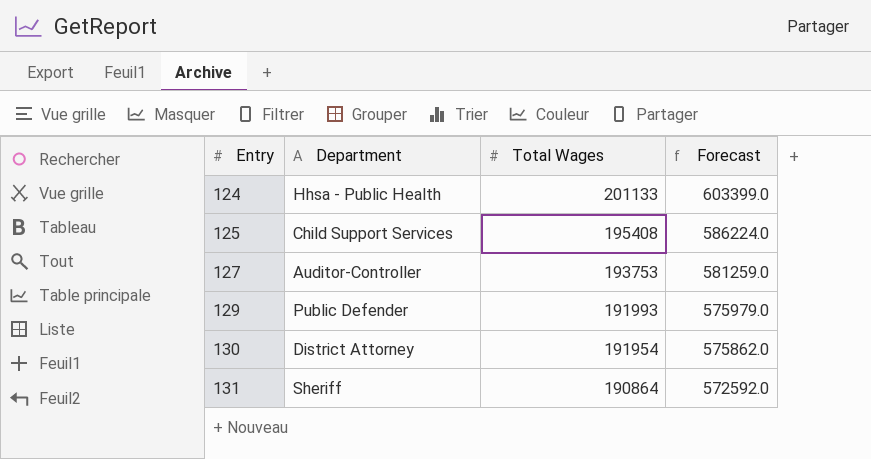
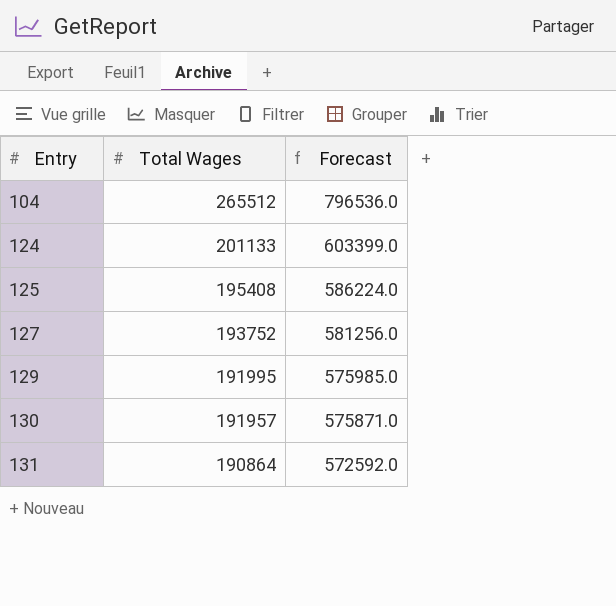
column Department | position: 2 -> none
row 104: none -> 265512 | 796536.0
127 | Total Wages: 193753 -> 193752
127 | Forecast: 581259.0 -> 581256.0
129 | Total Wages: 191993 -> 191995
129 | Forecast: 575979.0 -> 575985.0
130 | Total Wages: 191954 -> 191957
130 | Forecast: 575862.0 -> 575871.0

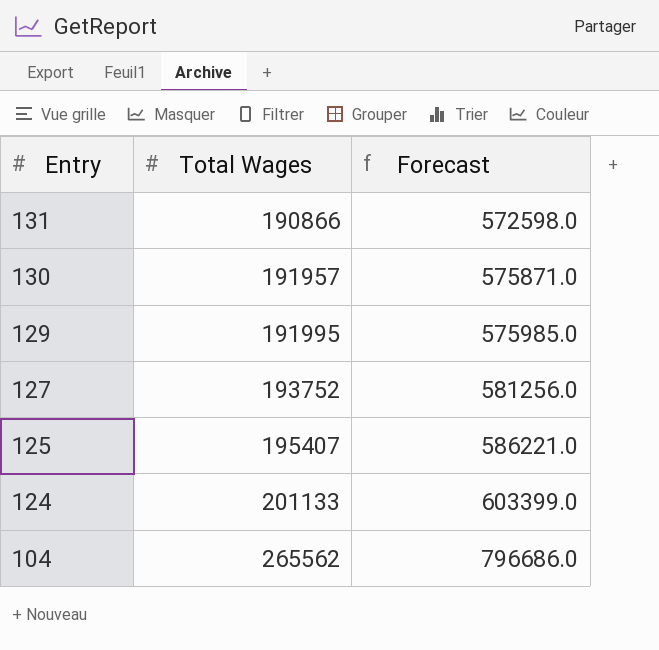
row order: Entry ascending -> Entry descending
131 | Total Wages: 190864 -> 190866
131 | Forecast: 572592.0 -> 572598.0
125 | Total Wages: 195408 -> 195407
125 | Forecast: 586224.0 -> 586221.0
104 | Total Wages: 265512 -> 265562
104 | Forecast: 796536.0 -> 796686.0

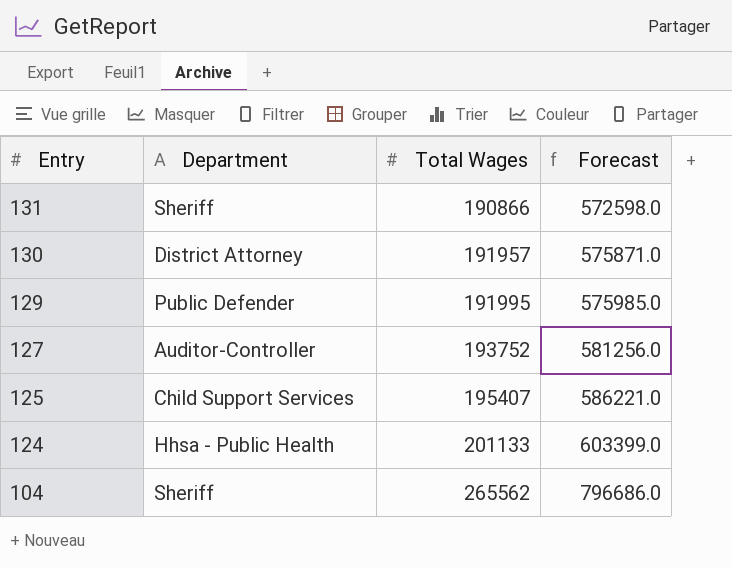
column Department | position: none -> 2

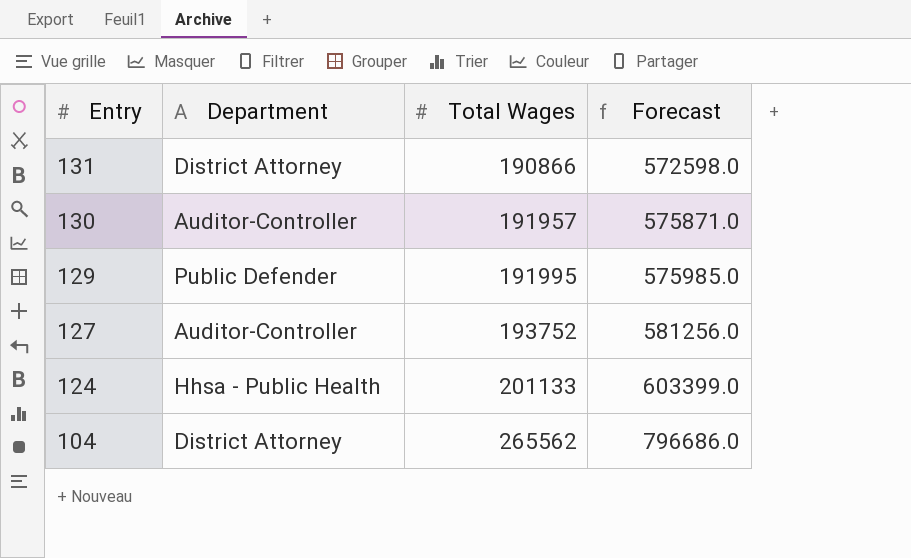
row 125: Child Support Services | 195407 | 586221.0 -> none
131 | Department: Sheriff -> District Attorney
130 | Department: District Attorney -> Auditor-Controller
104 | Department: Sheriff -> District Attorney

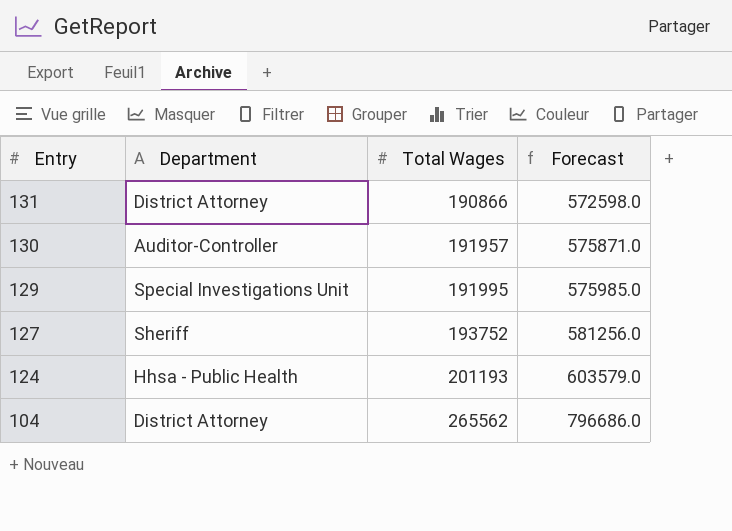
129 | Department: Public Defender -> Special Investigations Unit
127 | Department: Auditor-Controller -> Sheriff
124 | Total Wages: 201133 -> 201193
124 | Forecast: 603399.0 -> 603579.0

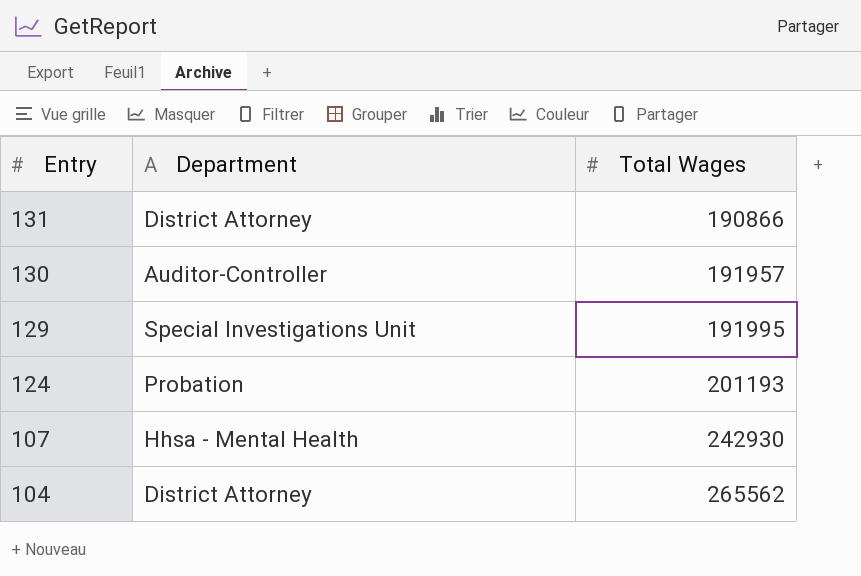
column Forecast | formula: [Total Wages] * 3 -> none
row 127: Sheriff | 193752 | 581256.0 -> none
124 | Department: Hhsa - Public Health -> Probation
row 107: none -> Hhsa - Mental Health | 242930

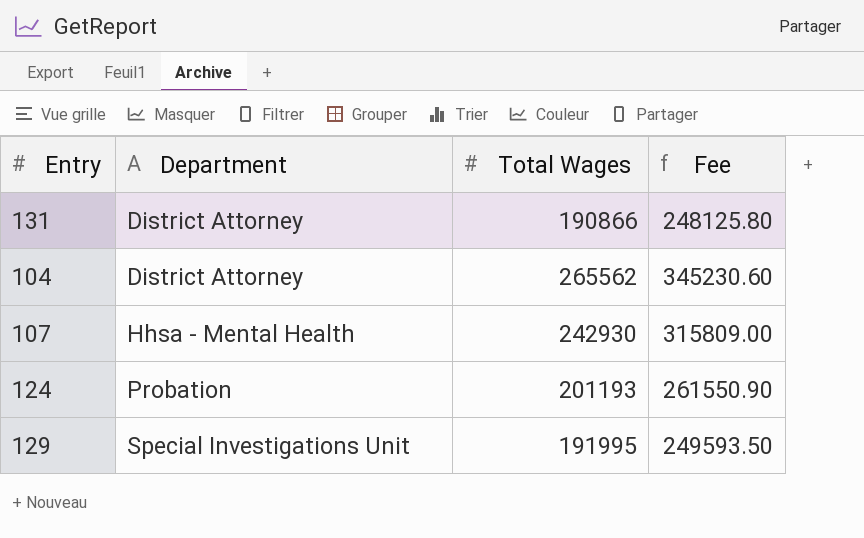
row order: Entry descending -> Department ascending
column Fee | formula: none -> [Total Wages] * 1.3
row 130: Auditor-Controller | 191957 -> none

